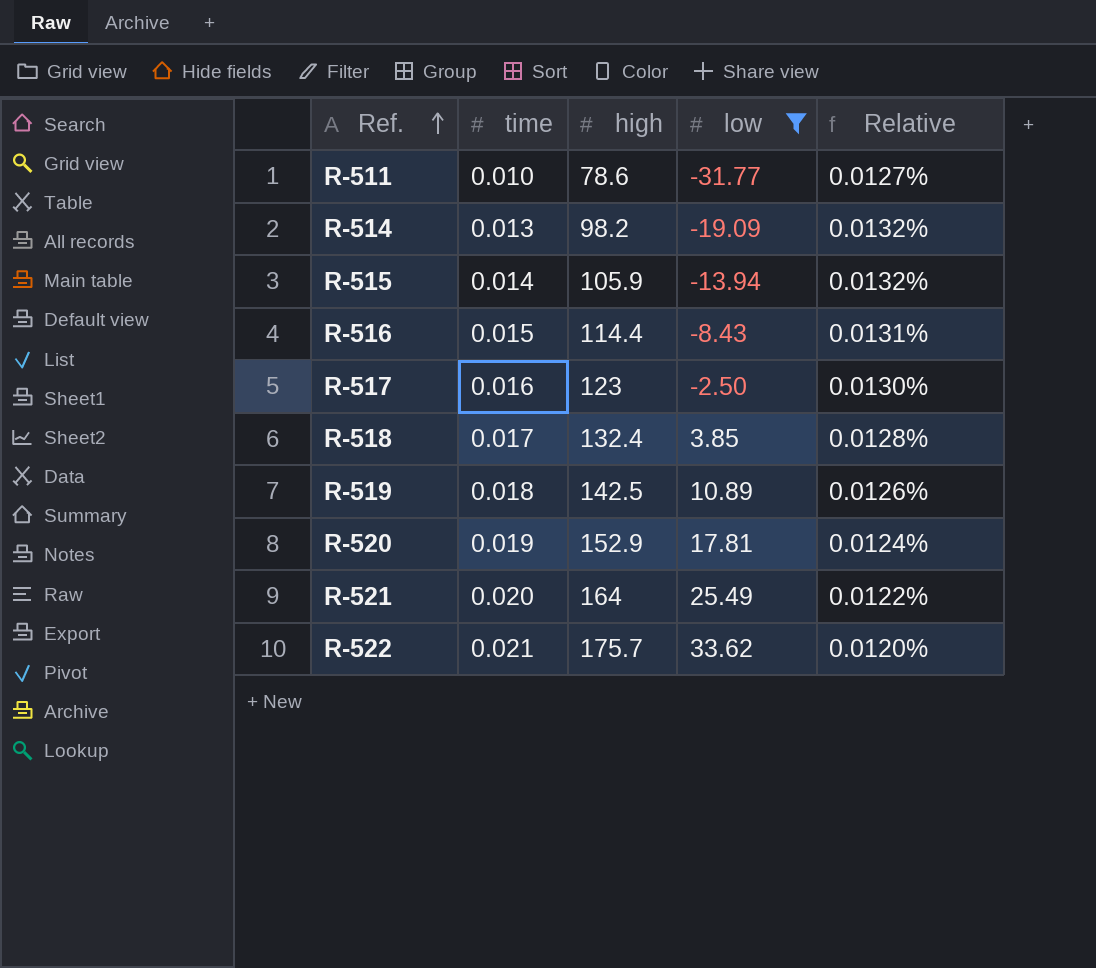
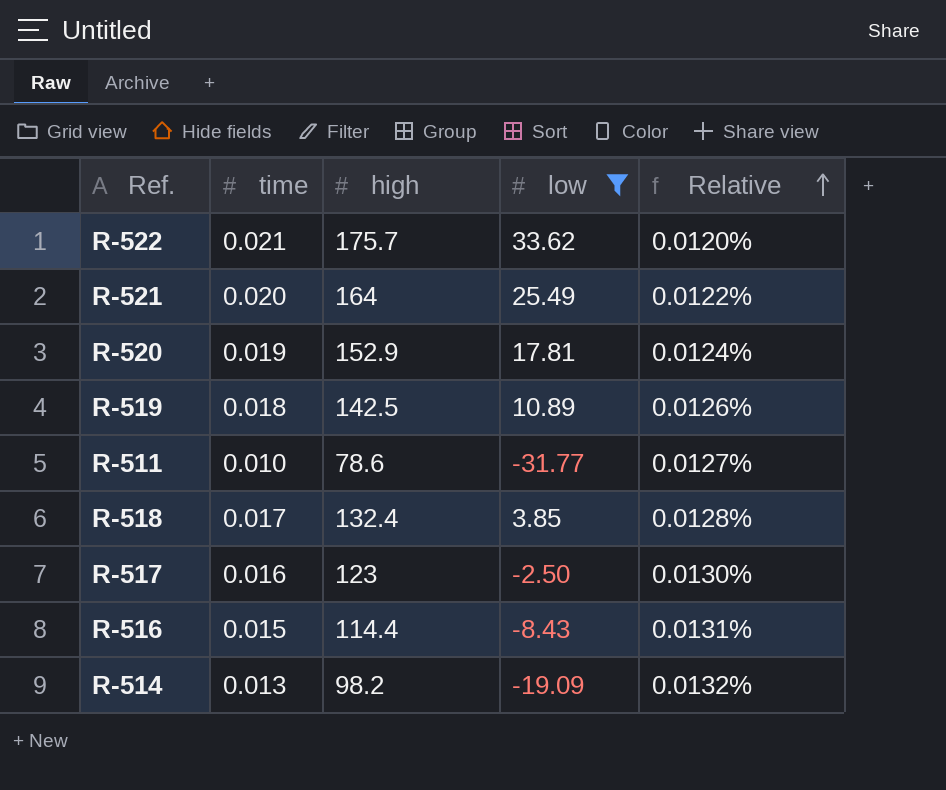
row order: Ref. ascending -> Relative ascending
row R-515: 0.014 | 105.9 | -13.94 | 0.0132% -> none

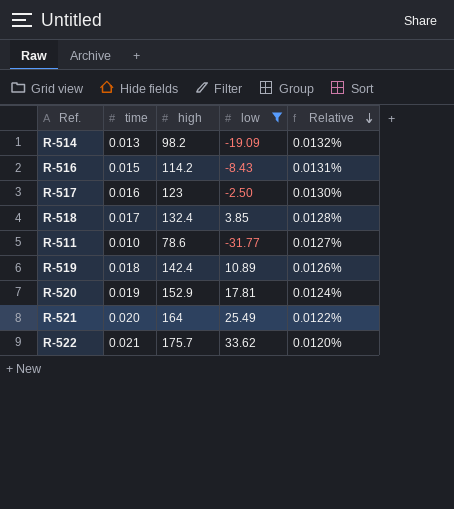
row order: Relative ascending -> Relative descending
R-516 | high: 114.4 -> 114.2
R-519 | high: 142.5 -> 142.4

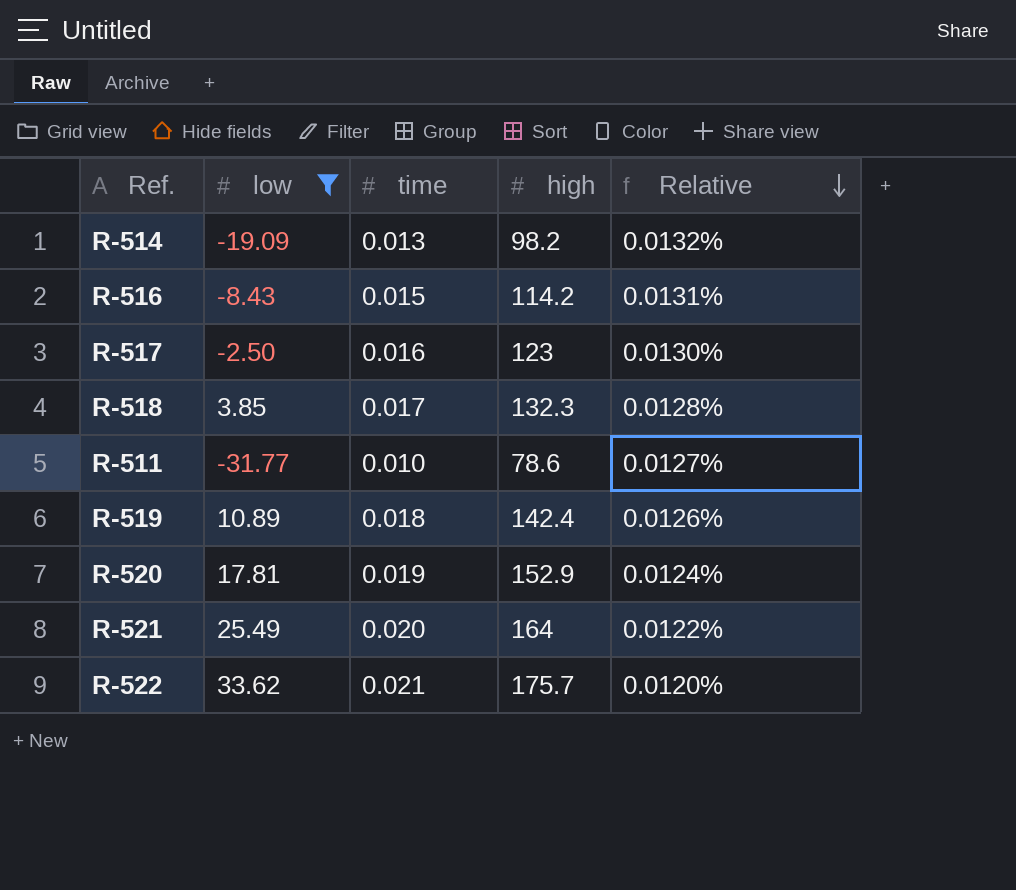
column low | position: 4 -> 2
R-518 | high: 132.4 -> 132.3

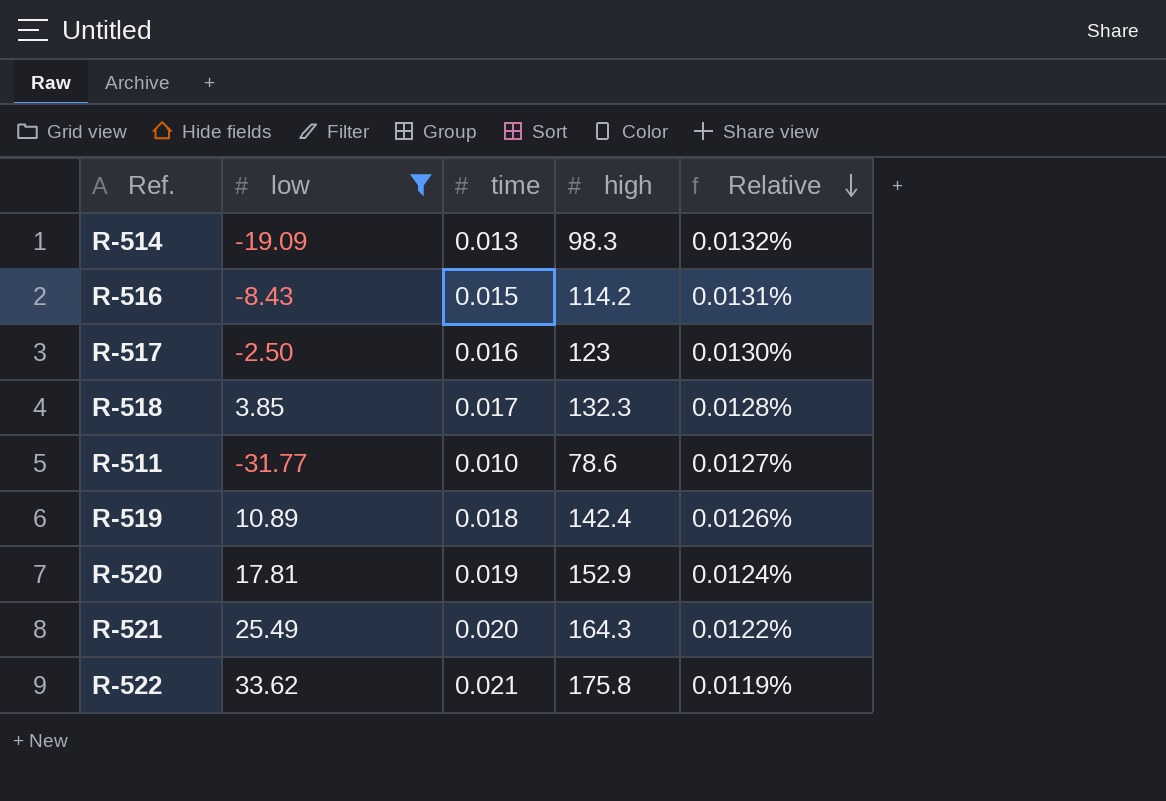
R-514 | high: 98.2 -> 98.3
R-521 | high: 164 -> 164.3
R-522 | high: 175.7 -> 175.8
R-522 | Relative: 0.0120% -> 0.0119%

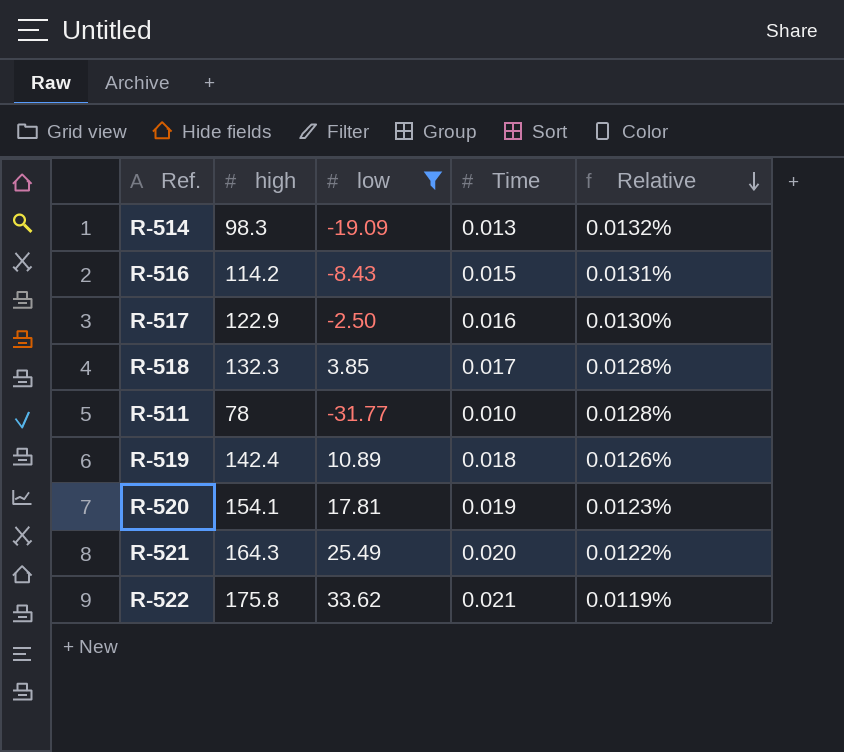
column high | position: 4 -> 2
column name: time -> Time
R-517 | high: 123 -> 122.9
R-511 | high: 78.6 -> 78
R-511 | Relative: 0.0127% -> 0.0128%
R-520 | high: 152.9 -> 154.1
R-520 | Relative: 0.0124% -> 0.0123%

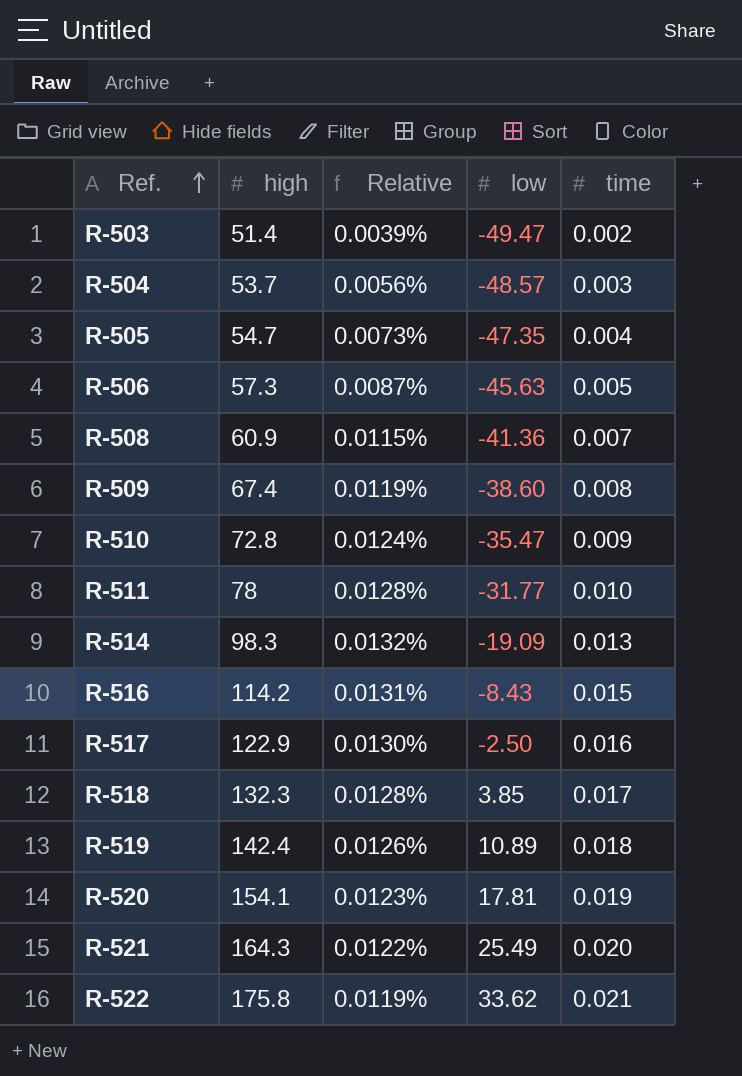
filter: low >= -31.77 -> none
row order: Relative descending -> Ref. ascending
column Relative | position: 5 -> 3
column name: Time -> time

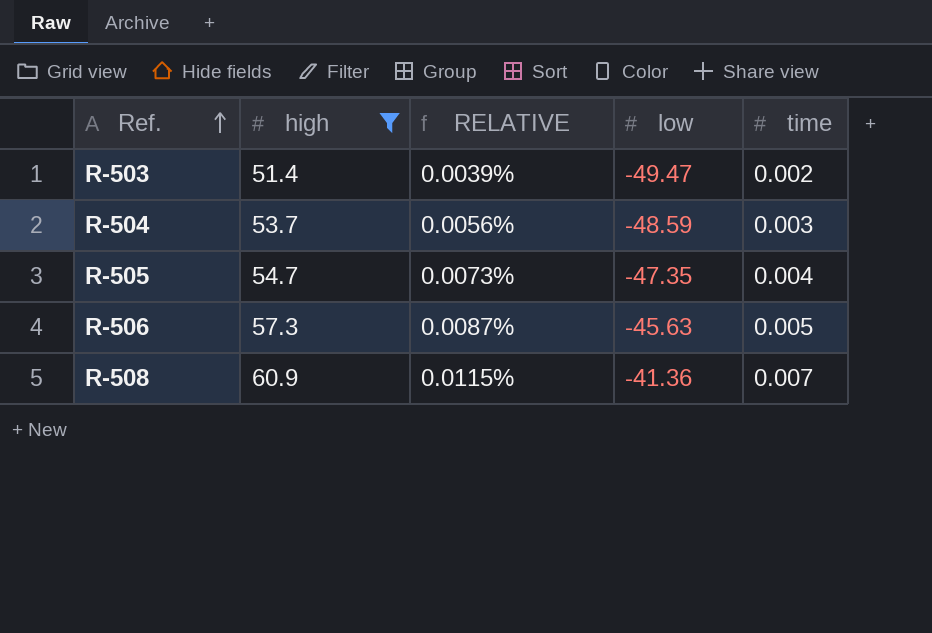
filter: none -> high <= 60.9
column name: Relative -> RELATIVE
R-504 | low: -48.57 -> -48.59

